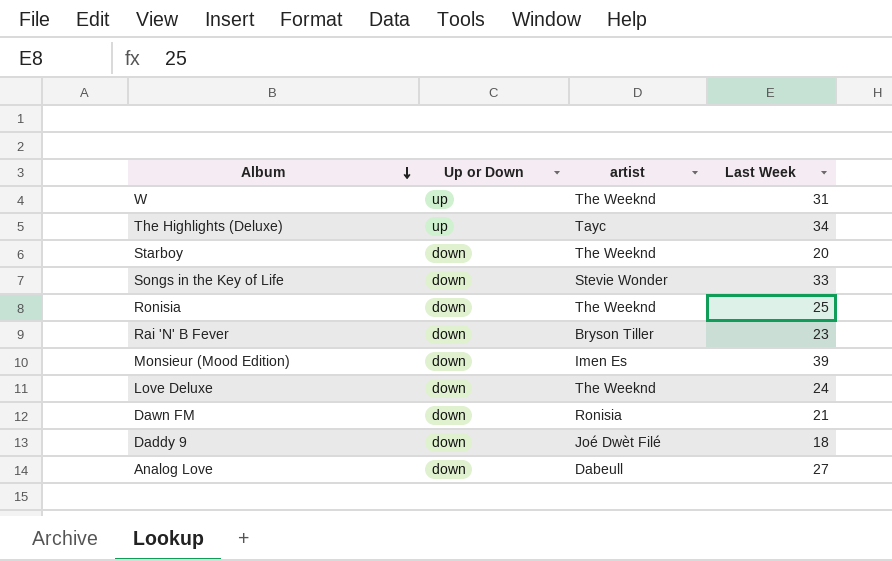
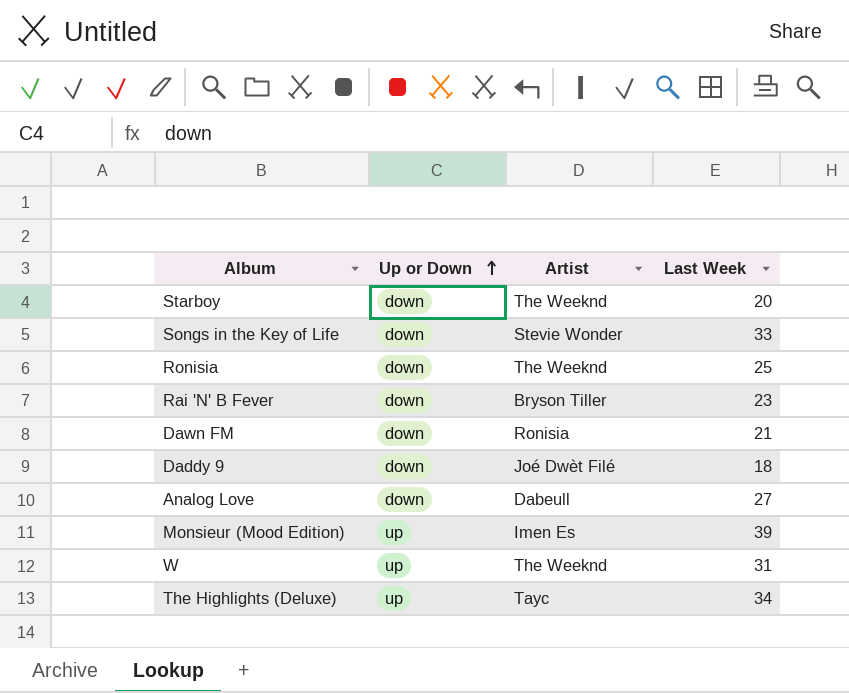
row order: Album descending -> Up or Down ascending
column name: artist -> Artist
row Love Deluxe: down | The Weeknd | 24 -> none
Monsieur (Mood Edition) | Up or Down: down -> up

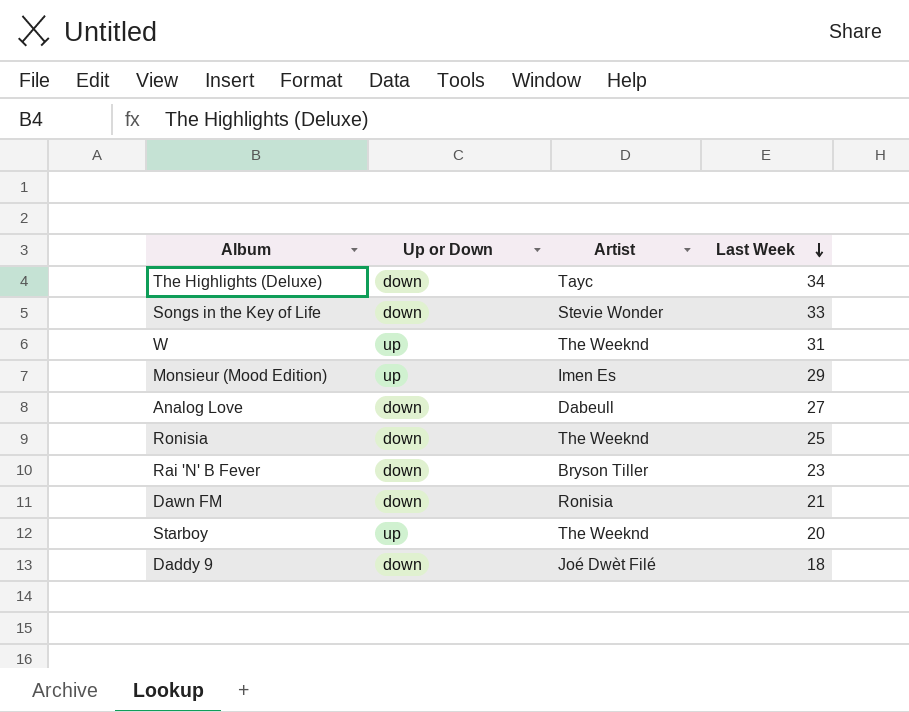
row order: Up or Down ascending -> Last Week descending
The Highlights (Deluxe) | Up or Down: up -> down
Monsieur (Mood Edition) | Last Week: 39 -> 29
Starboy | Up or Down: down -> up

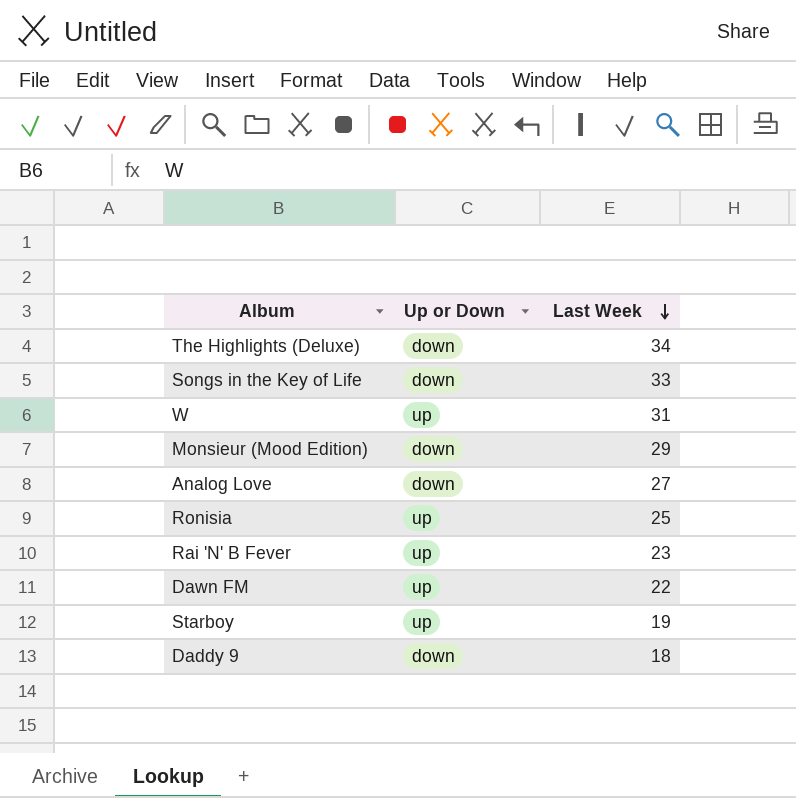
column Artist | position: 3 -> none
Monsieur (Mood Edition) | Up or Down: up -> down
Ronisia | Up or Down: down -> up
Rai 'N' B Fever | Up or Down: down -> up
Dawn FM | Up or Down: down -> up
Dawn FM | Last Week: 21 -> 22
Starboy | Last Week: 20 -> 19

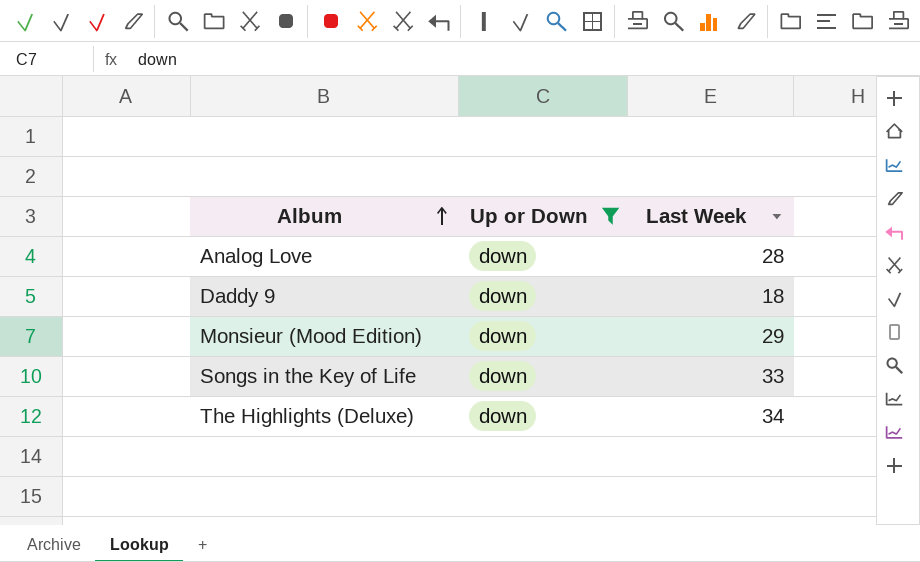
filter: none -> Up or Down = down
row order: Last Week descending -> Album ascending
Analog Love | Last Week: 27 -> 28

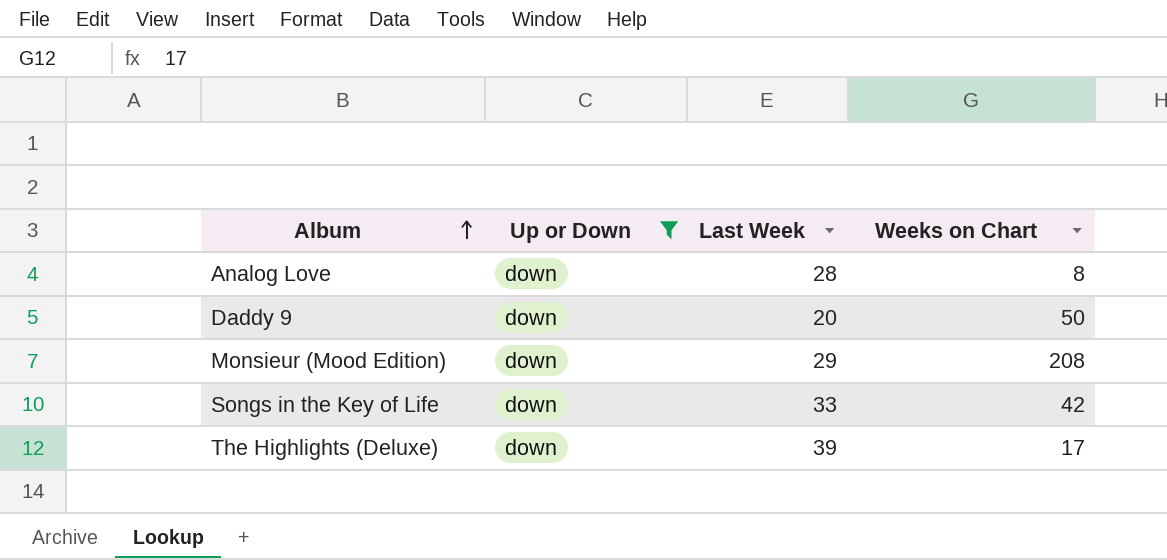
column Weeks on Chart | position: none -> 4
Daddy 9 | Last Week: 18 -> 20
The Highlights (Deluxe) | Last Week: 34 -> 39

